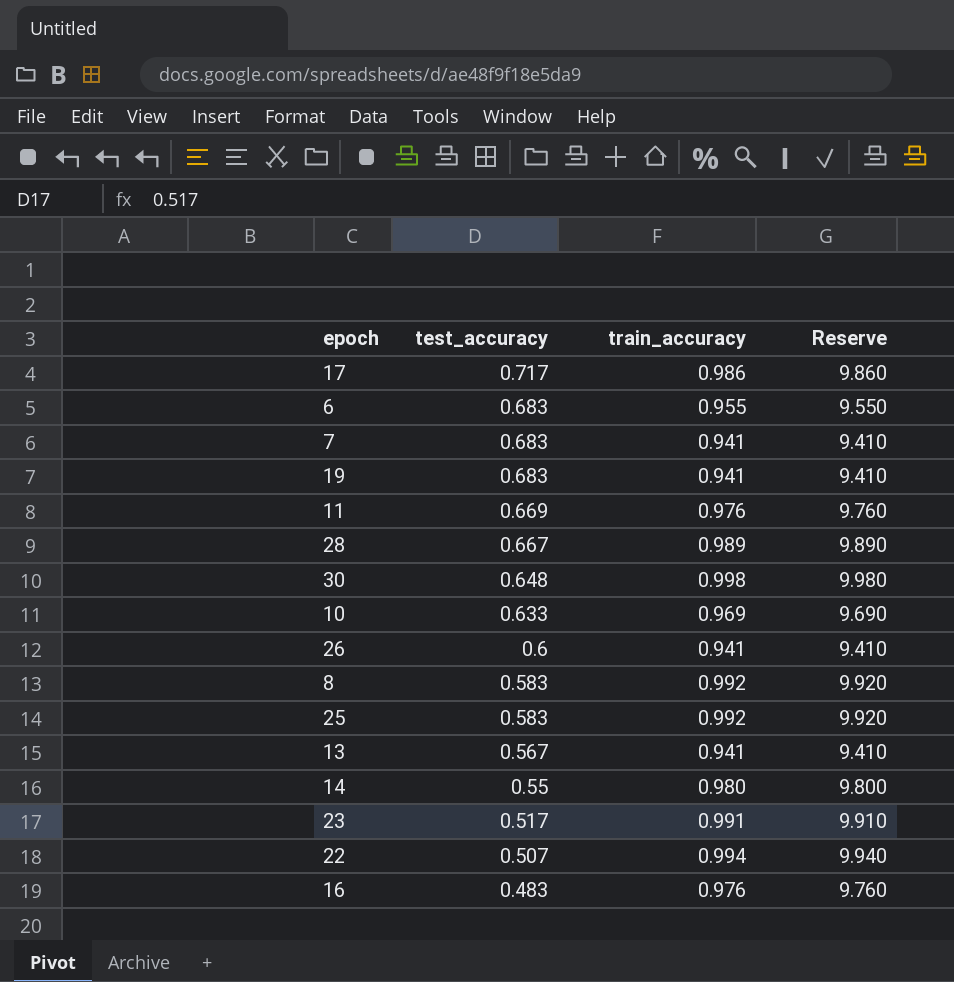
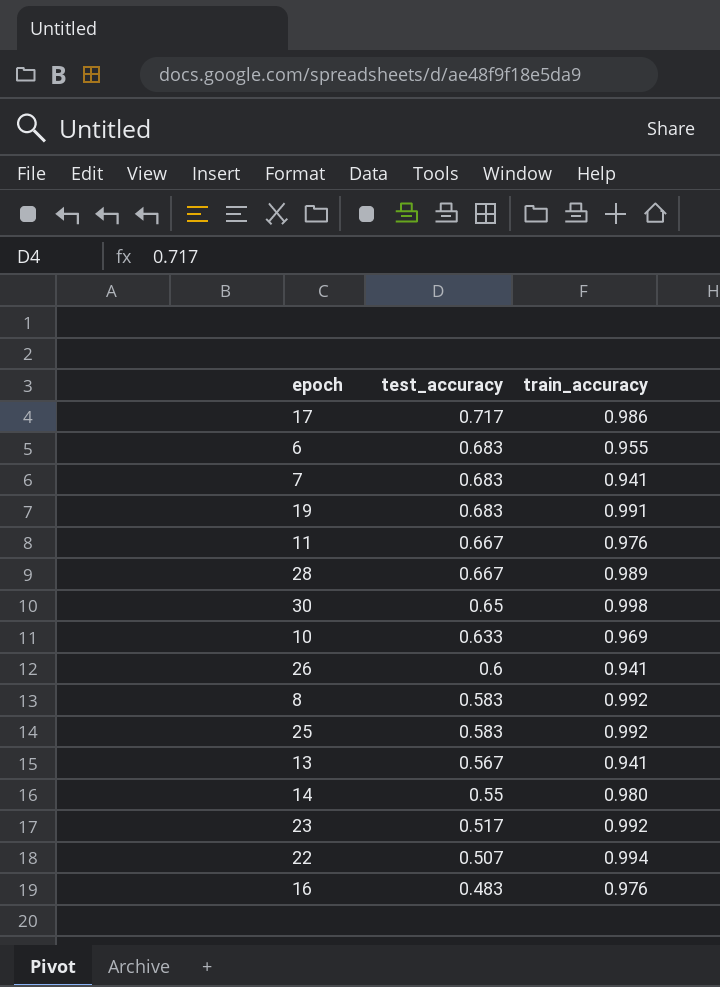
column Reserve | formula: [train_accuracy] * 10 -> none
19 | train_accuracy: 0.941 -> 0.991
11 | test_accuracy: 0.669 -> 0.667
30 | test_accuracy: 0.648 -> 0.65
23 | train_accuracy: 0.991 -> 0.992

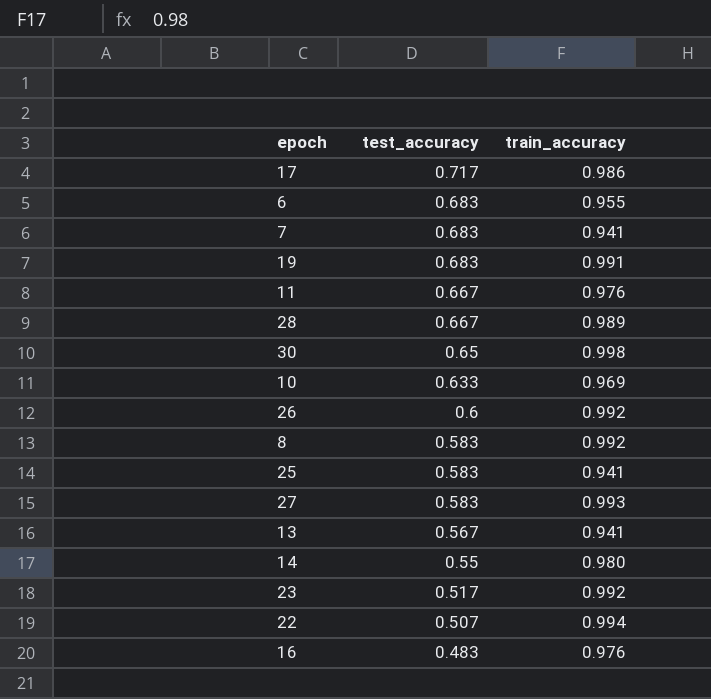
26 | train_accuracy: 0.941 -> 0.992
25 | train_accuracy: 0.992 -> 0.941
row 27: none -> 0.583 | 0.993

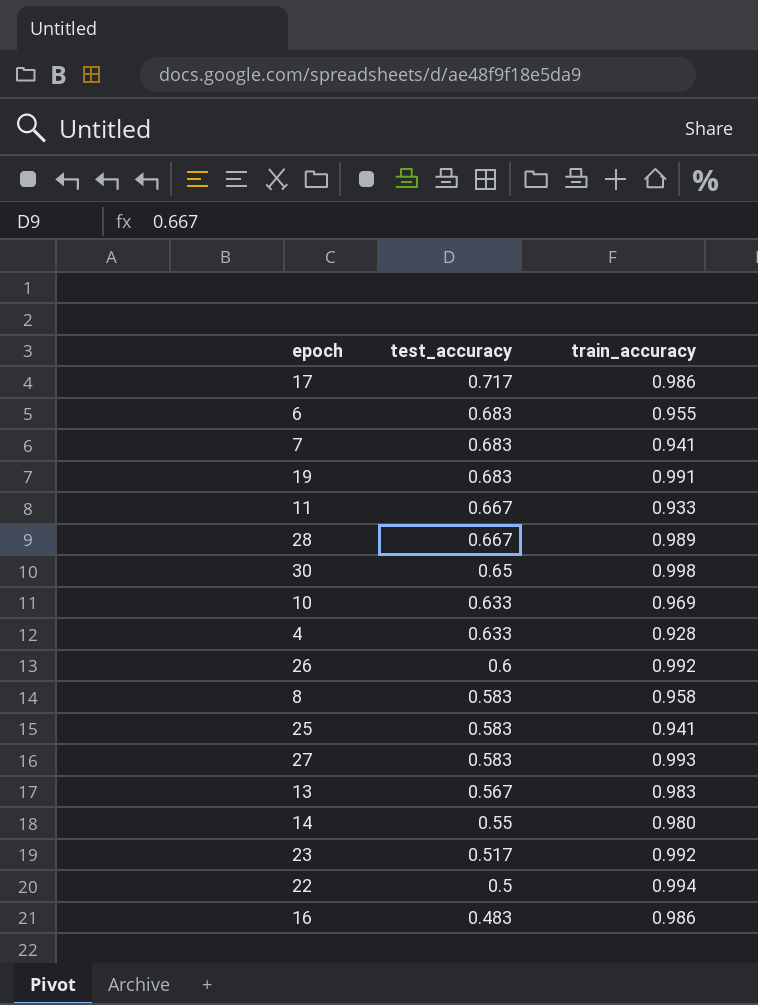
11 | train_accuracy: 0.976 -> 0.933
row 4: none -> 0.633 | 0.928
8 | train_accuracy: 0.992 -> 0.958
13 | train_accuracy: 0.941 -> 0.983
22 | test_accuracy: 0.507 -> 0.5
16 | train_accuracy: 0.976 -> 0.986

